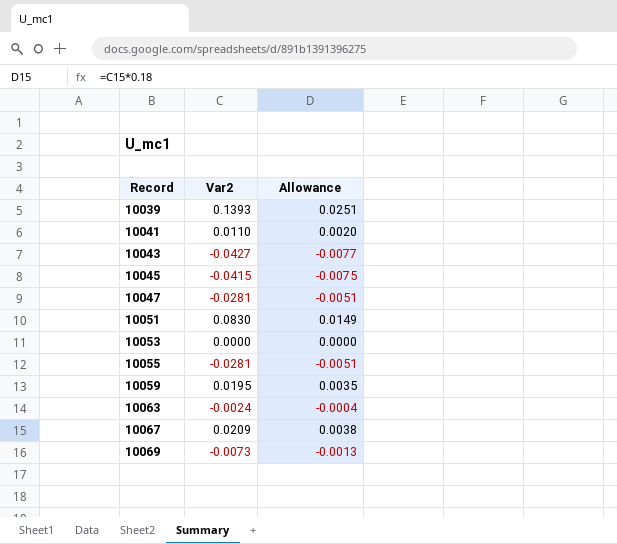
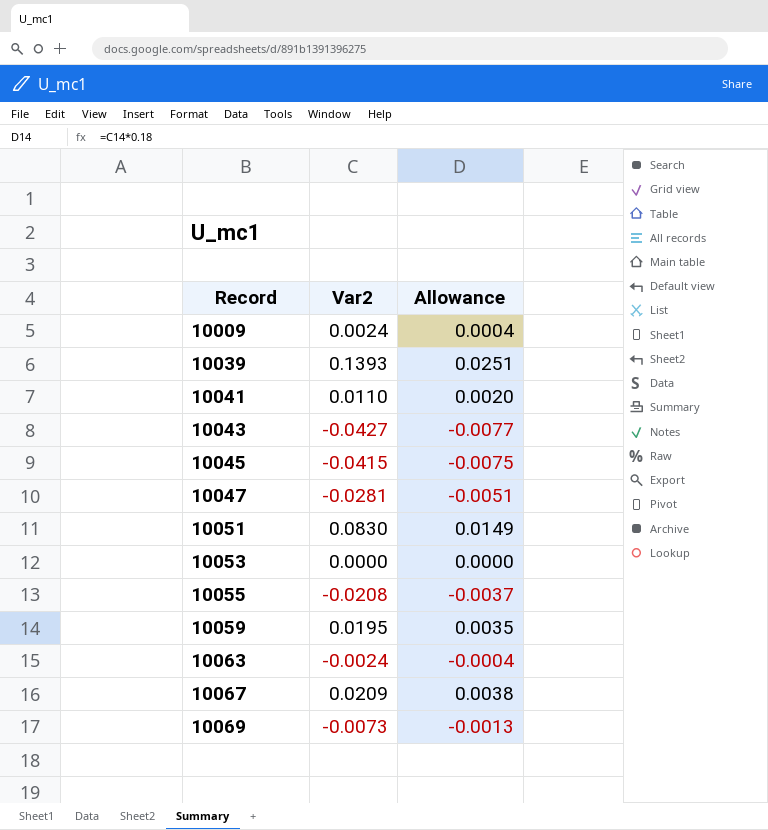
row 10009: none -> 0.0024 | 0.0004
10055 | Var2: -0.0281 -> -0.0208
10055 | Allowance: -0.0051 -> -0.0037

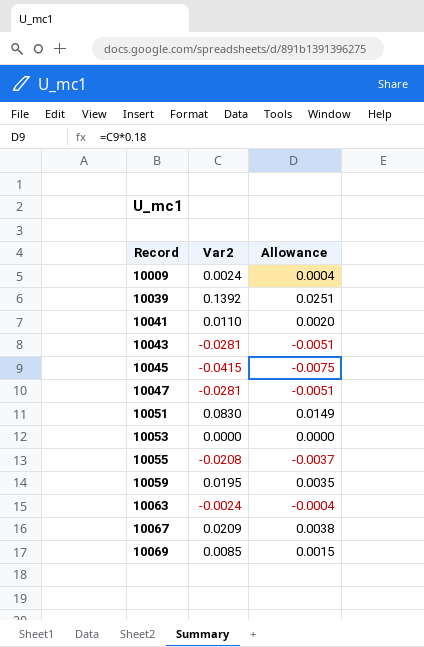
10039 | Var2: 0.1393 -> 0.1392
10043 | Var2: -0.0427 -> -0.0281
10043 | Allowance: -0.0077 -> -0.0051
10069 | Var2: -0.0073 -> 0.0085
10069 | Allowance: -0.0013 -> 0.0015

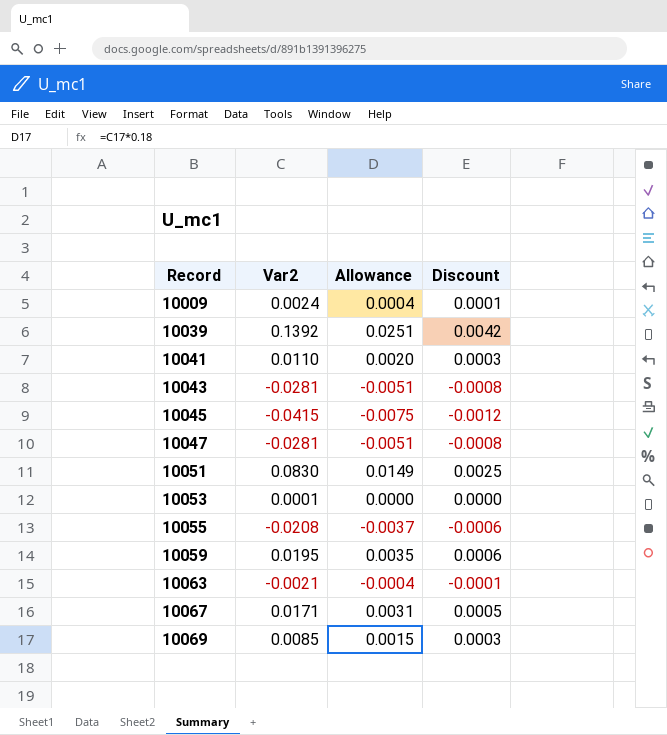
column Discount | formula: none -> [Var2] * 0.03
10053 | Var2: 0.0000 -> 0.0001
10063 | Var2: -0.0024 -> -0.0021
10067 | Var2: 0.0209 -> 0.0171
10067 | Allowance: 0.0038 -> 0.0031

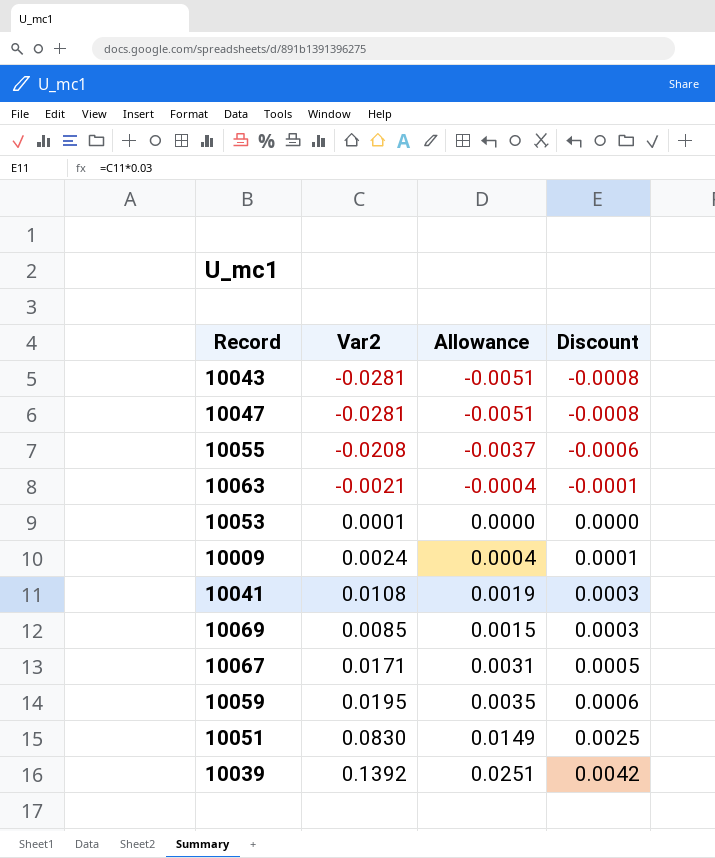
row order: Record ascending -> Discount ascending
row 10045: -0.0415 | -0.0075 | -0.0012 -> none
10041 | Var2: 0.0110 -> 0.0108
10041 | Allowance: 0.0020 -> 0.0019

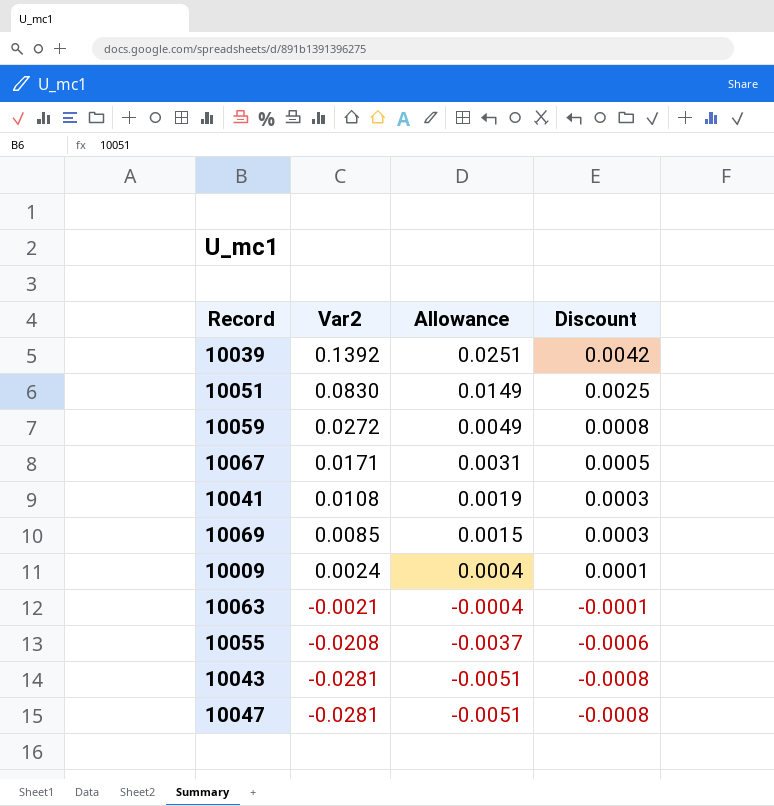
row order: Discount ascending -> Var2 descending
row 10053: 0.0001 | 0.0000 | 0.0000 -> none
10059 | Var2: 0.0195 -> 0.0272
10059 | Allowance: 0.0035 -> 0.0049
10059 | Discount: 0.0006 -> 0.0008

